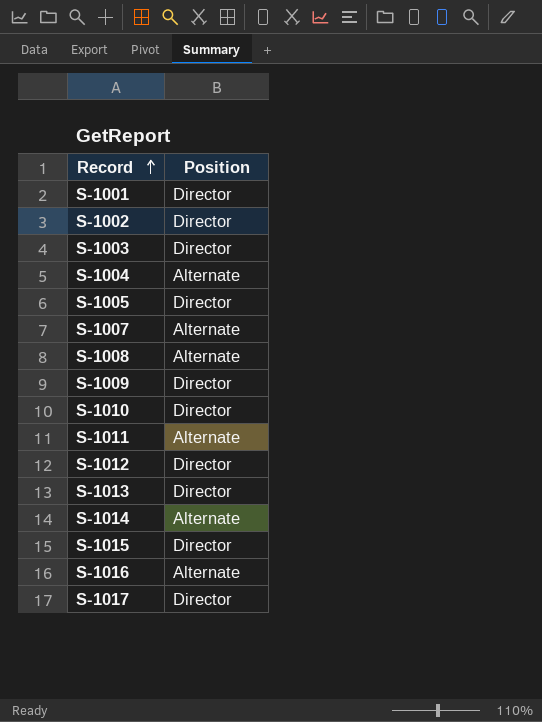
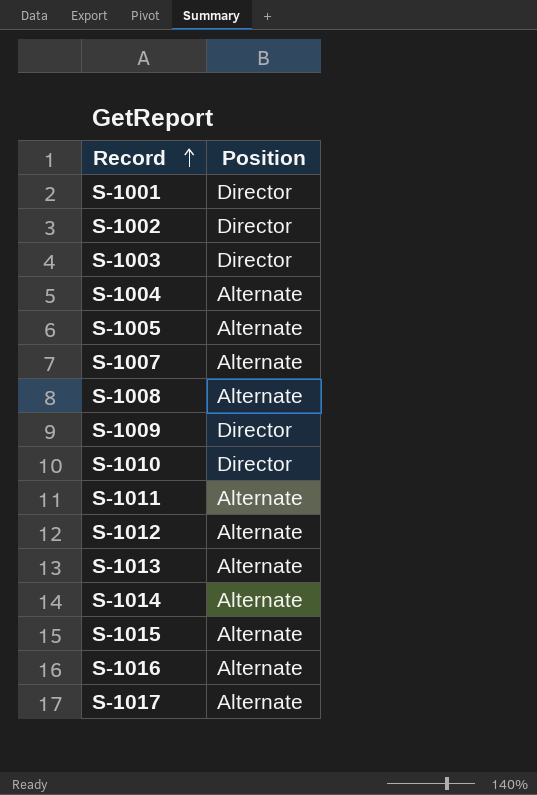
S-1005 | Position: Director -> Alternate
S-1012 | Position: Director -> Alternate
S-1013 | Position: Director -> Alternate
S-1015 | Position: Director -> Alternate
S-1017 | Position: Director -> Alternate

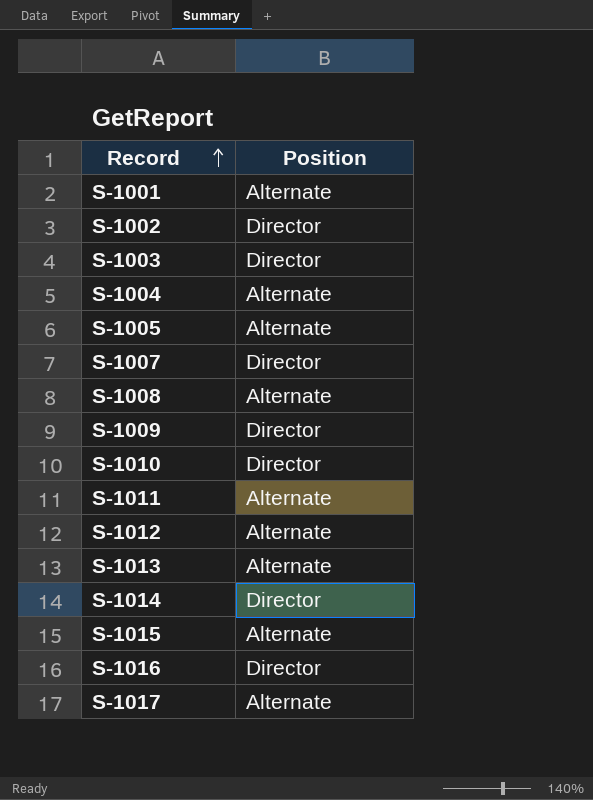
S-1001 | Position: Director -> Alternate
S-1007 | Position: Alternate -> Director
S-1014 | Position: Alternate -> Director
S-1016 | Position: Alternate -> Director

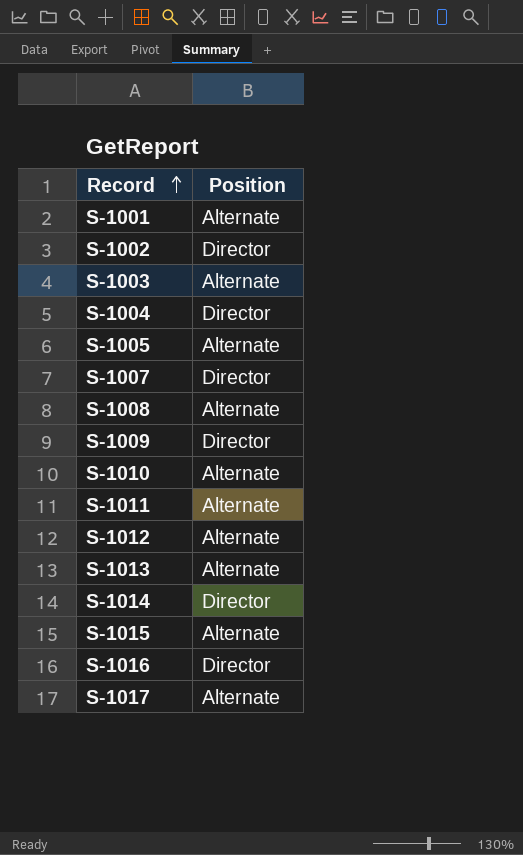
S-1003 | Position: Director -> Alternate
S-1004 | Position: Alternate -> Director
S-1010 | Position: Director -> Alternate

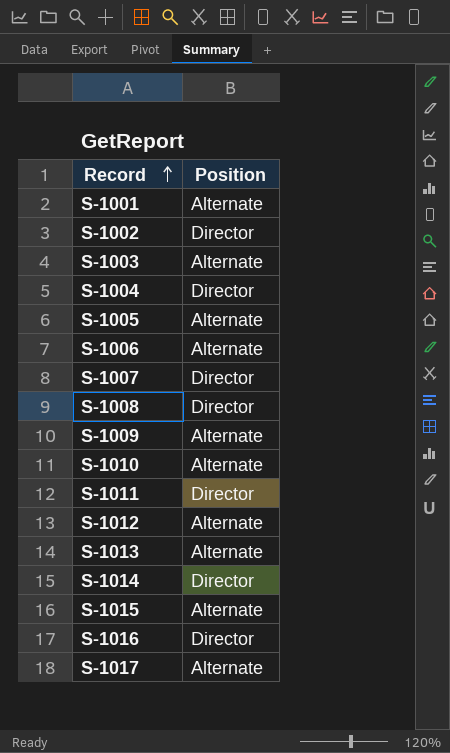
row S-1006: none -> Alternate
S-1008 | Position: Alternate -> Director
S-1009 | Position: Director -> Alternate
S-1011 | Position: Alternate -> Director

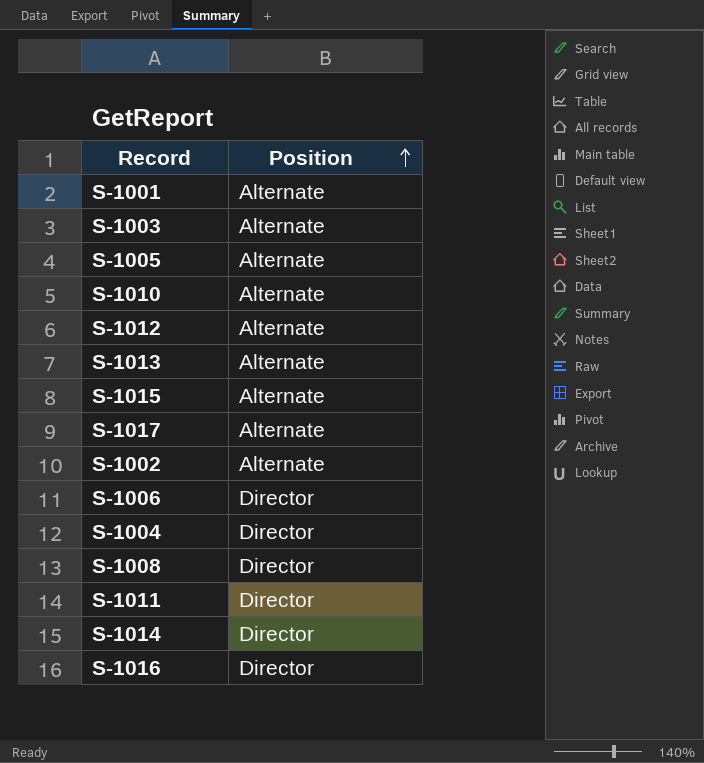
row order: Record ascending -> Position ascending
row S-1007: Director -> none
row S-1009: Alternate -> none
S-1002 | Position: Director -> Alternate
S-1006 | Position: Alternate -> Director

